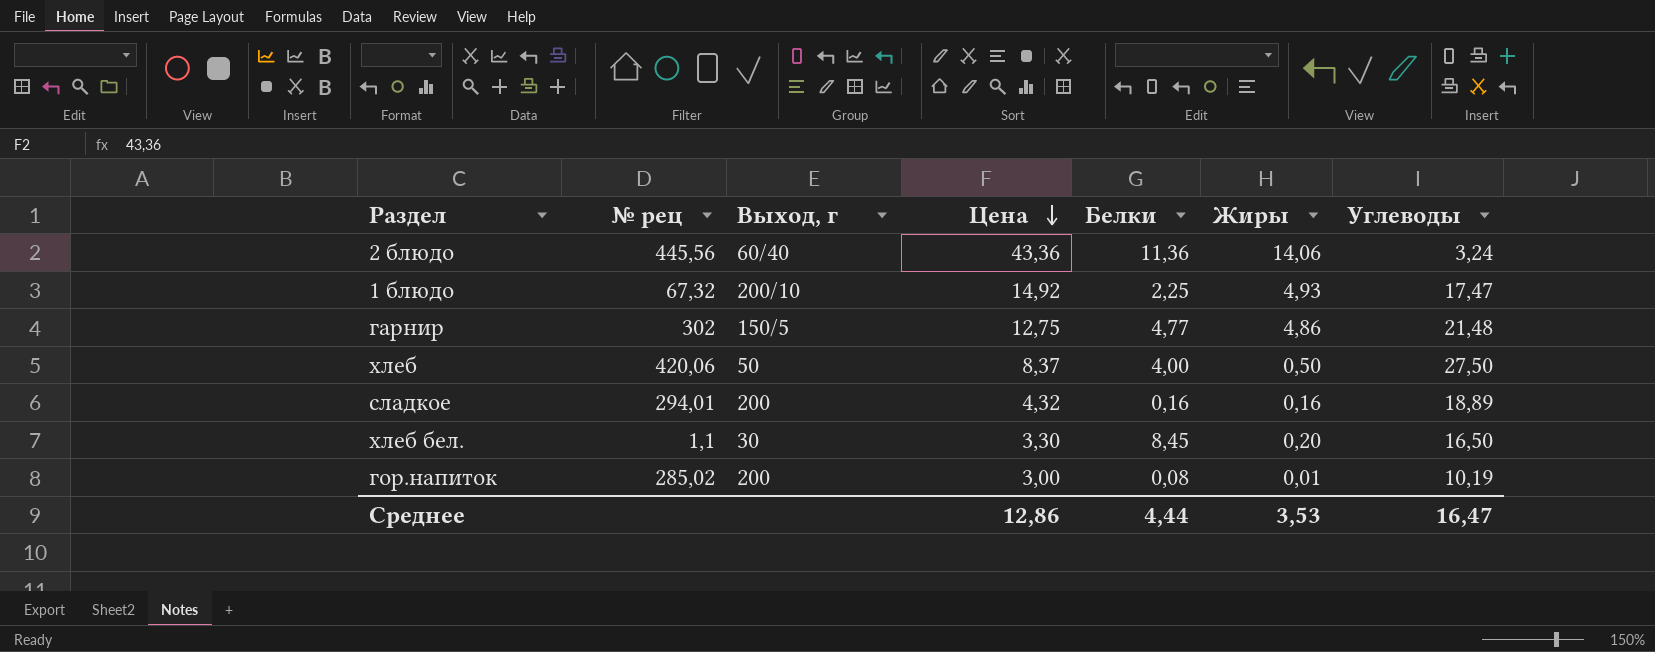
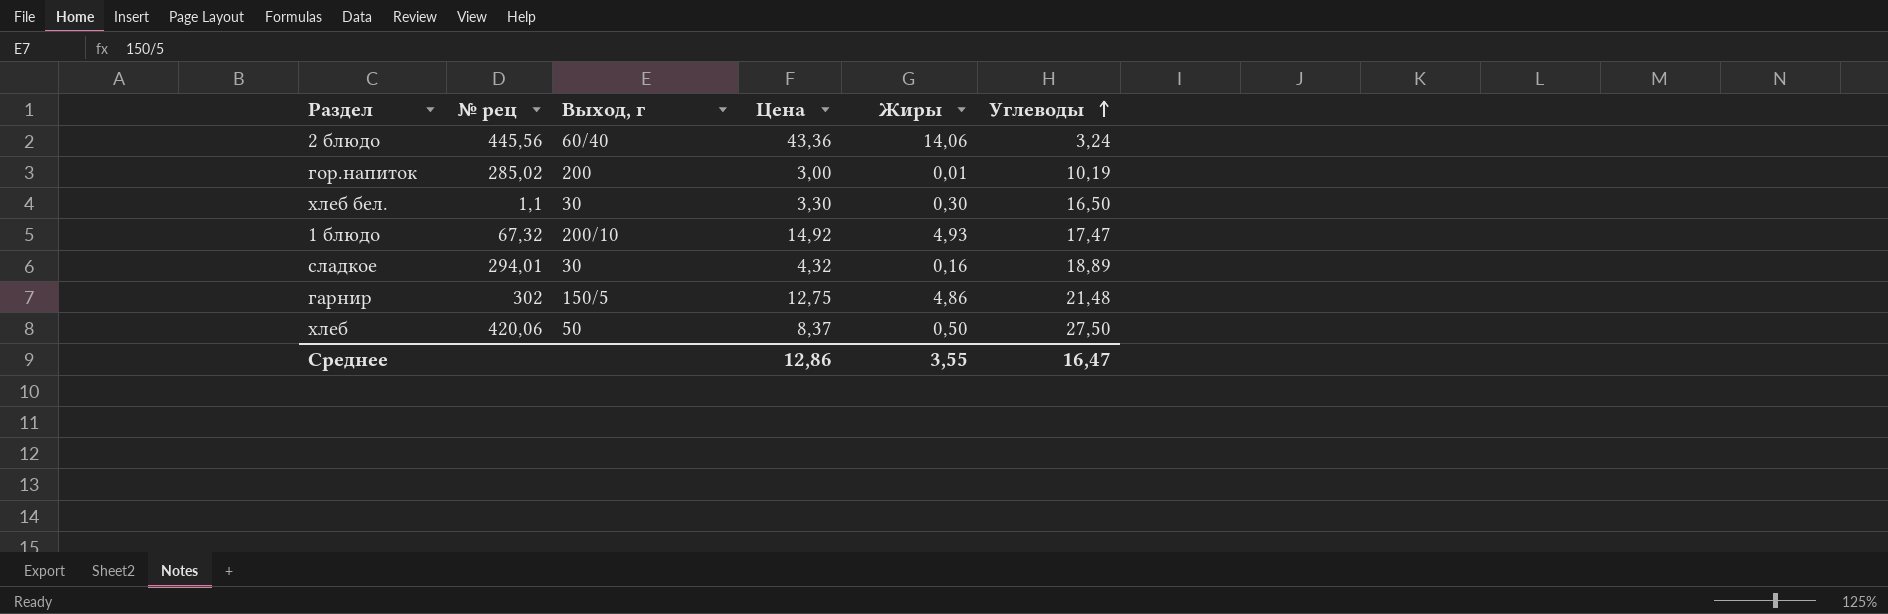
row order: Цена descending -> Углеводы ascending
column Белки | position: 5 -> none
хлеб бел. | Жиры: 0,20 -> 0,30
сладкое | Выход, г: 200 -> 30
Среднее | Жиры: 3,53 -> 3,55

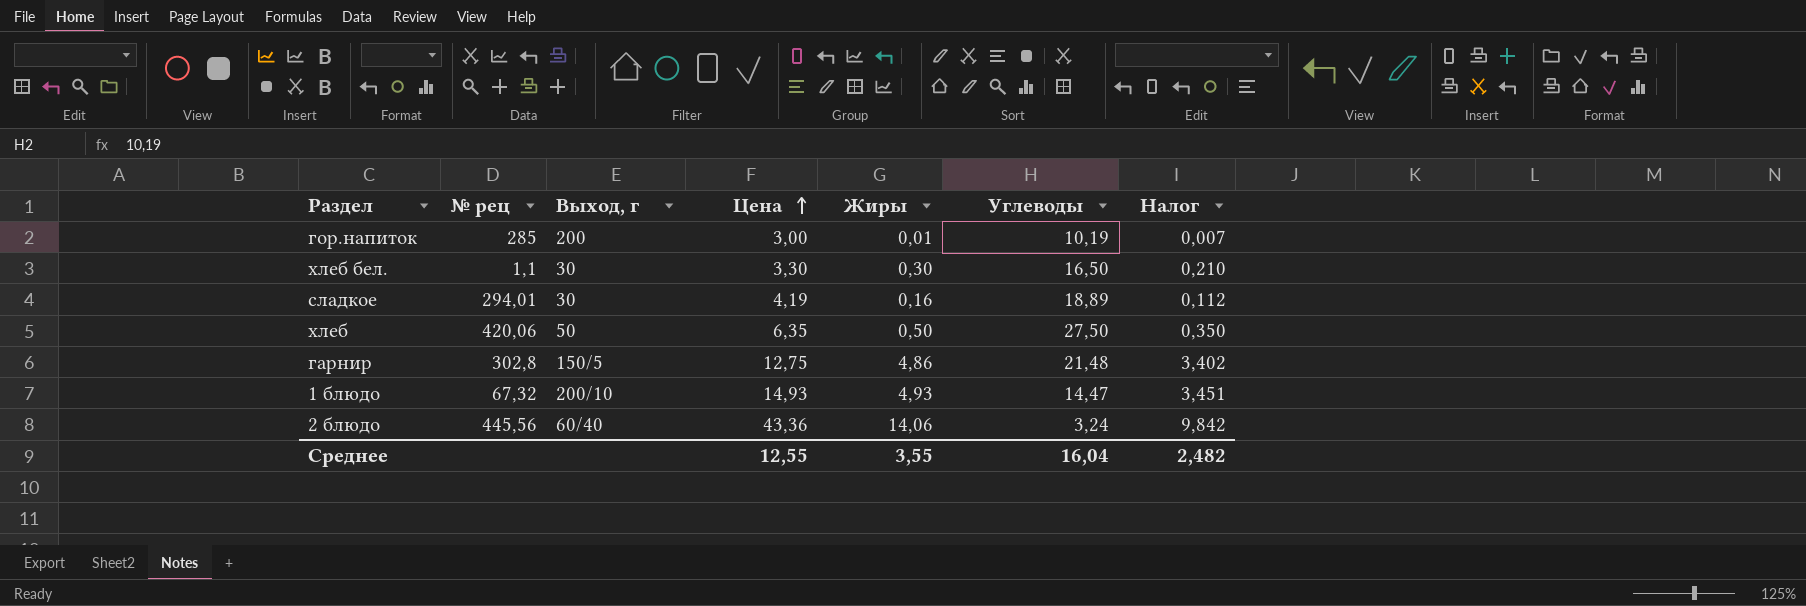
row order: Углеводы ascending -> Цена ascending
column Налог | formula: none -> [Жиры] * 0,7
гор.напиток | № рец: 285,02 -> 285
сладкое | Цена: 4,32 -> 4,19
хлеб | Цена: 8,37 -> 6,35
гарнир | № рец: 302 -> 302,8
1 блюдо | Цена: 14,92 -> 14,93
1 блюдо | Углеводы: 17,47 -> 14,47
Среднее | Цена: 12,86 -> 12,55
Среднее | Углеводы: 16,47 -> 16,04

